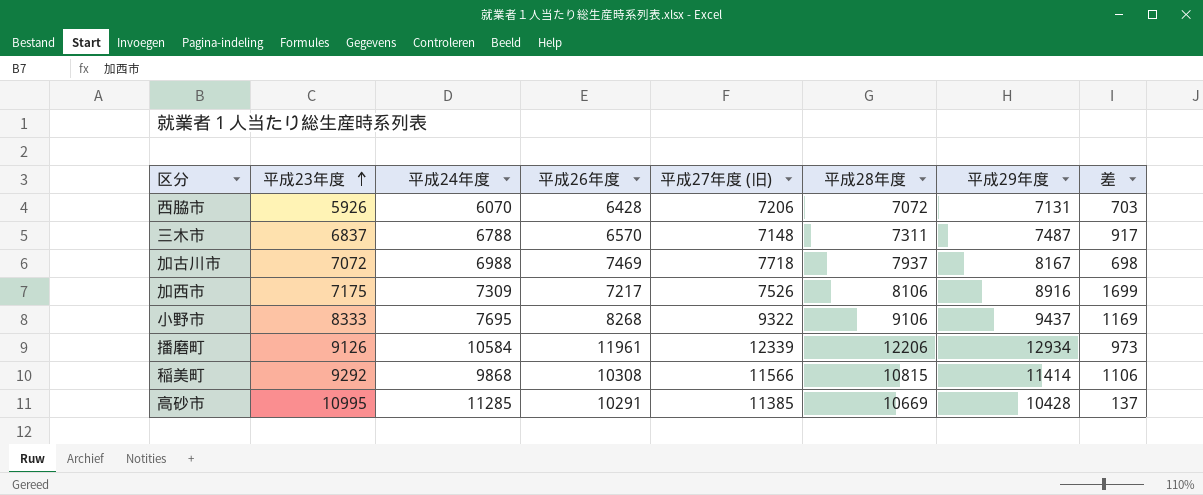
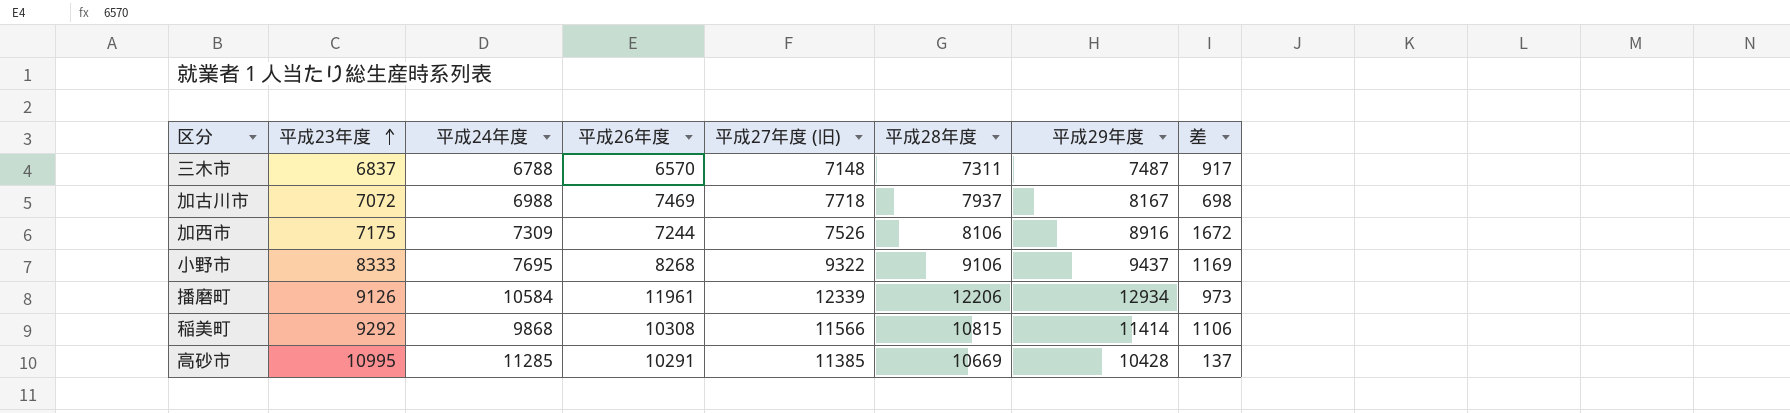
row 西脇市: 5926 | 6070 | 6428 | 7206 | 7072 | 7131 | 703 -> none
加西市 | 平成26年度: 7217 -> 7244
加西市 | 差: 1699 -> 1672

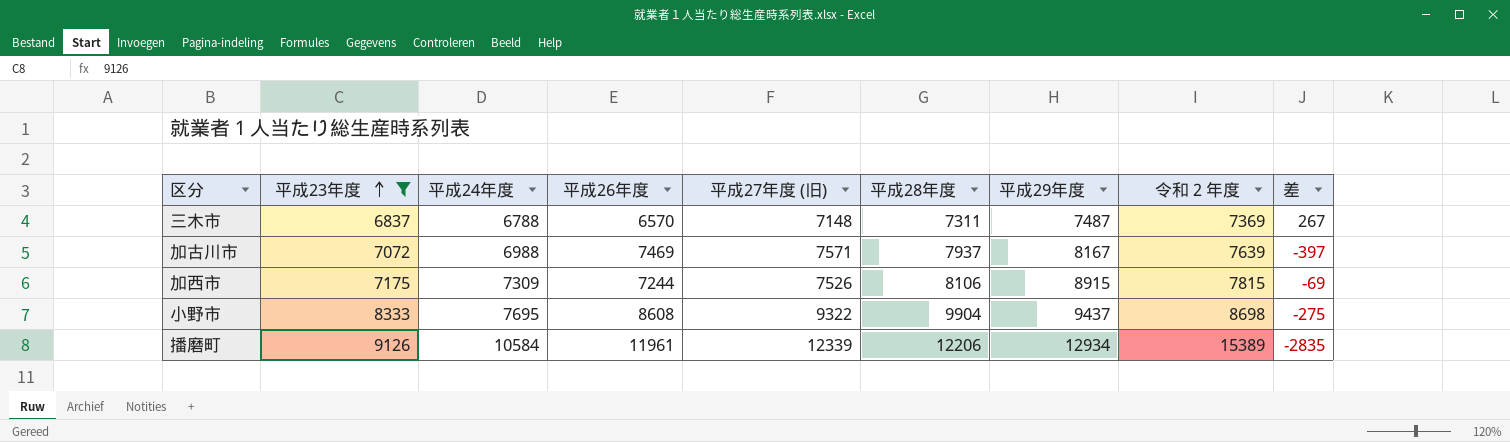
filter: none -> 平成23年度 <= 9126
column 令和２年度 | position: none -> 8
column 差 | formula: [平成29年度] - [平成26年度] -> [平成23年度] - [平成26年度]
加古川市 | 平成27年度 (旧): 7718 -> 7571
加西市 | 平成29年度: 8916 -> 8915
小野市 | 平成26年度: 8268 -> 8608
小野市 | 平成28年度: 9106 -> 9904

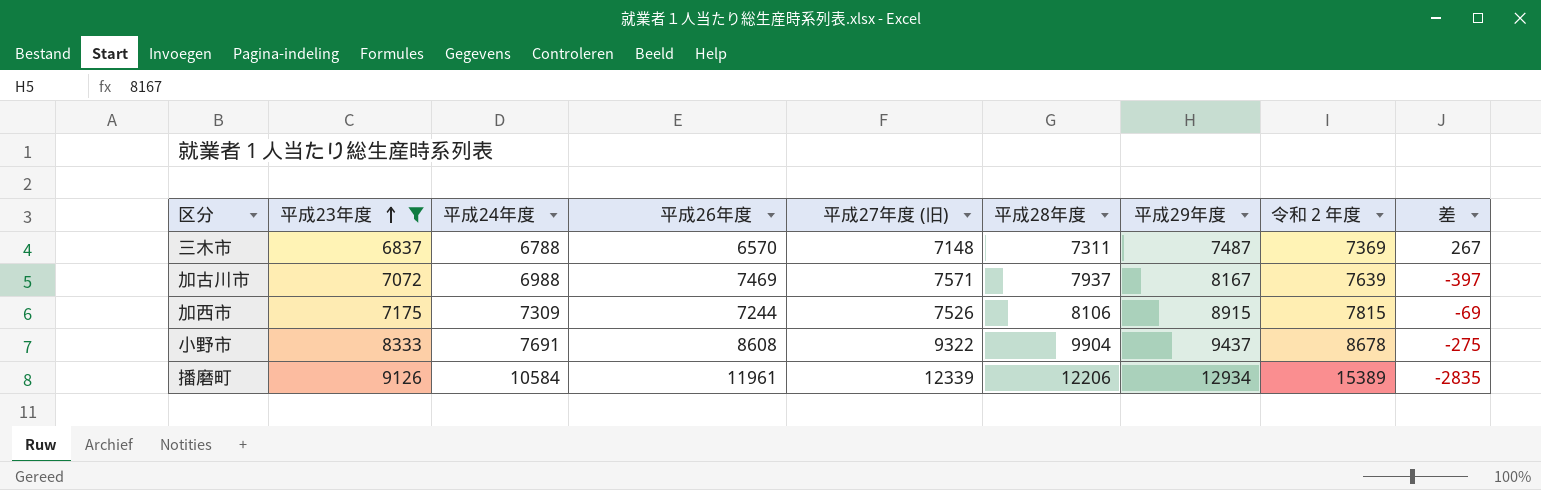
小野市 | 平成24年度: 7695 -> 7691
小野市 | 令和２年度: 8698 -> 8678

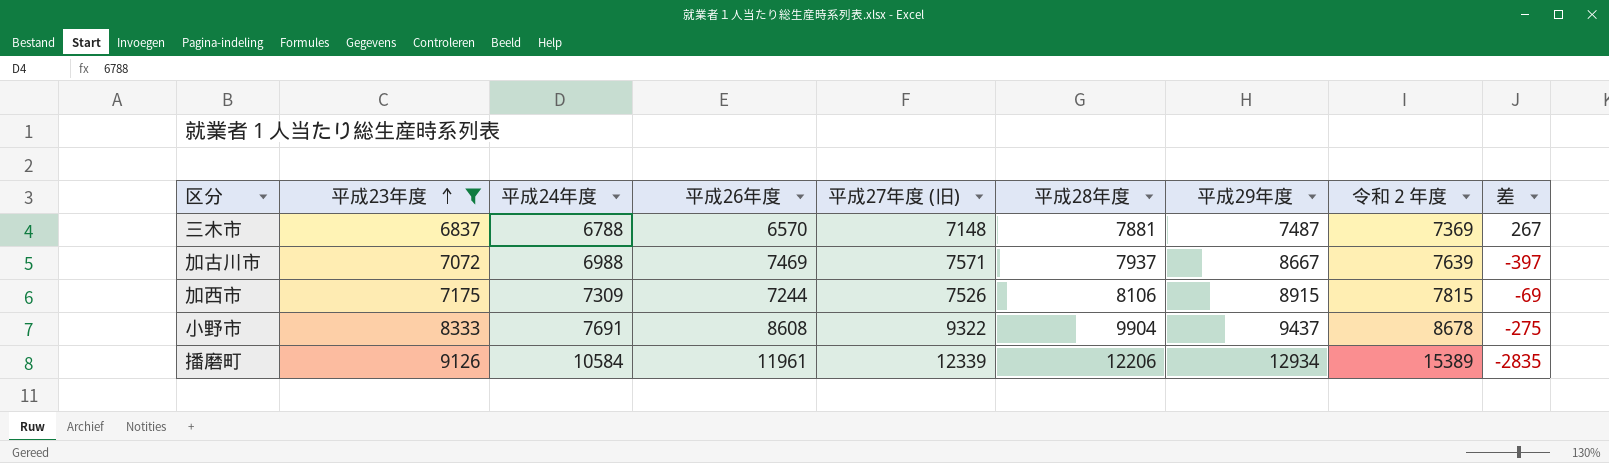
三木市 | 平成28年度: 7311 -> 7881
加古川市 | 平成29年度: 8167 -> 8667

